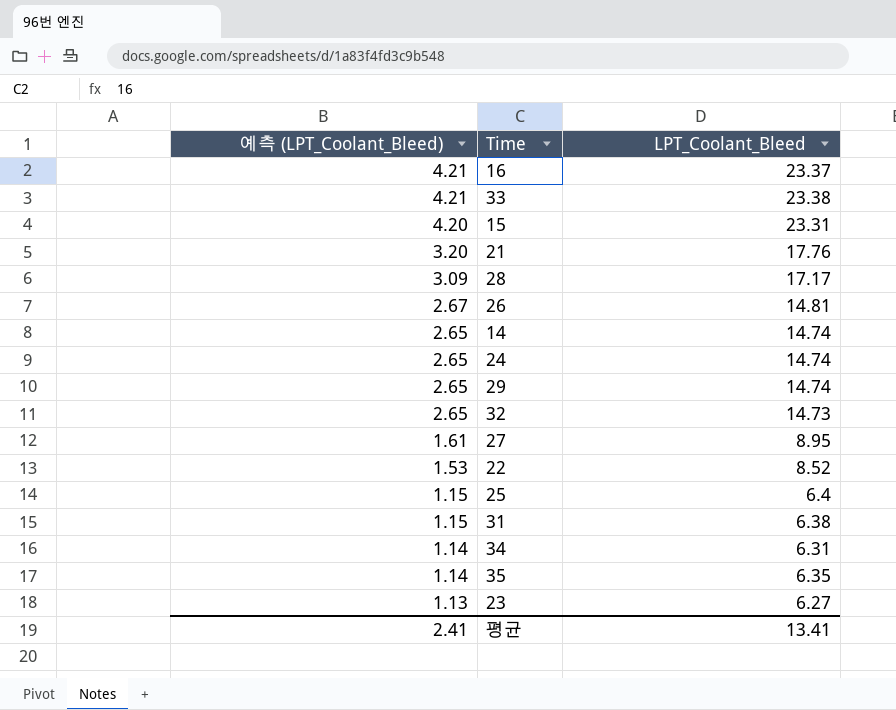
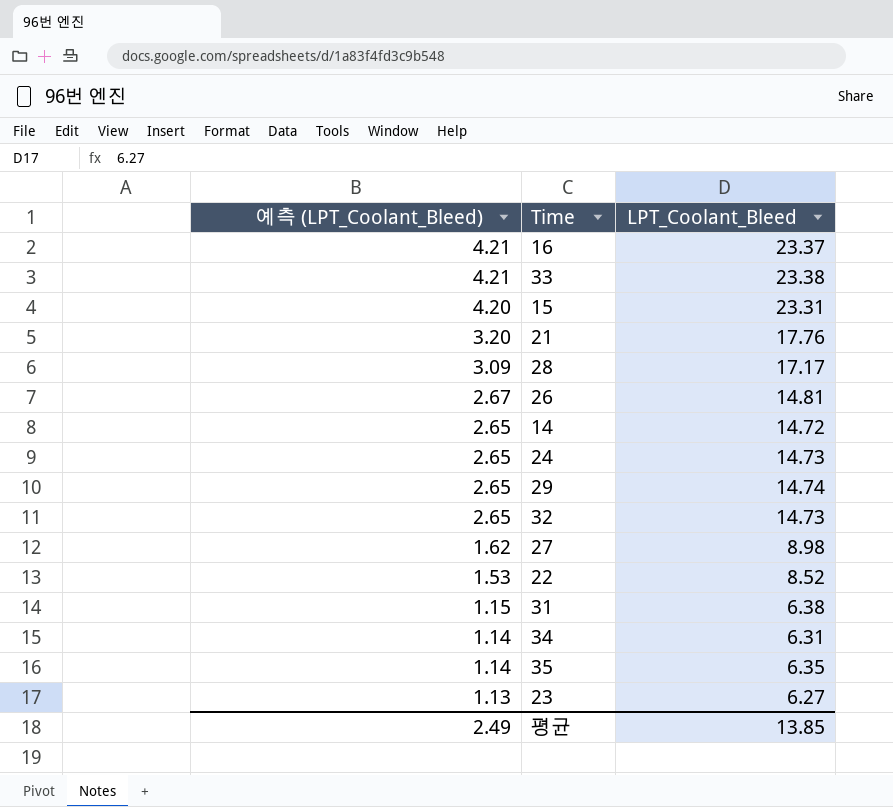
row 25: 1.15 | 6.4 -> none
14 | LPT_Coolant_Bleed: 14.74 -> 14.72
24 | LPT_Coolant_Bleed: 14.74 -> 14.73
27 | 예측 (LPT_Coolant_Bleed): 1.61 -> 1.62
27 | LPT_Coolant_Bleed: 8.95 -> 8.98
평균 | 예측 (LPT_Coolant_Bleed): 2.41 -> 2.49
평균 | LPT_Coolant_Bleed: 13.41 -> 13.85

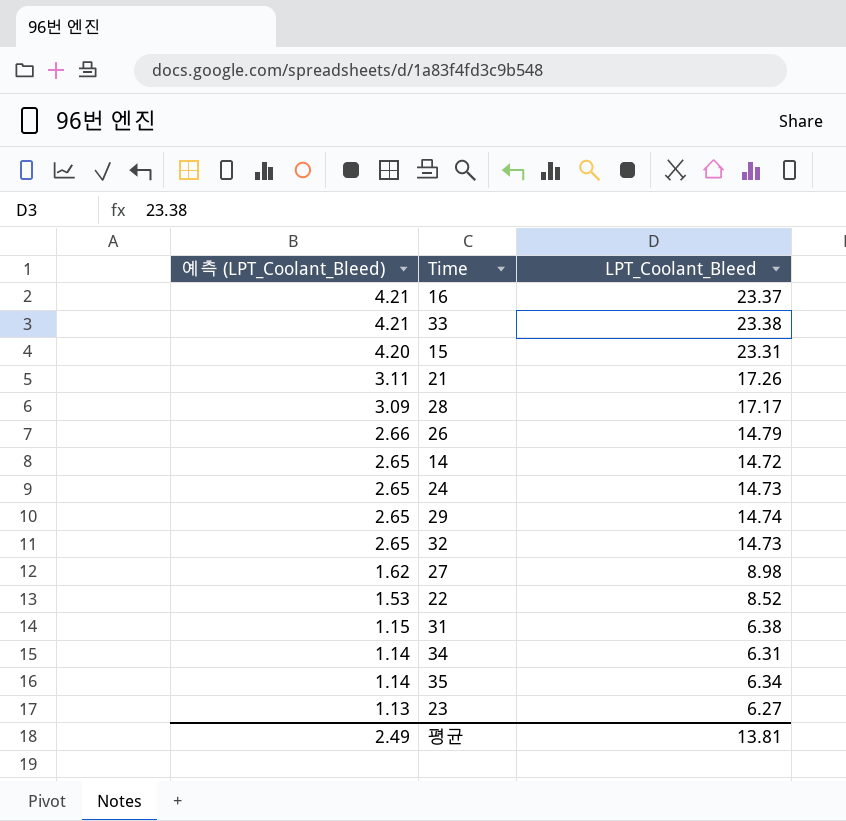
21 | 예측 (LPT_Coolant_Bleed): 3.20 -> 3.11
21 | LPT_Coolant_Bleed: 17.76 -> 17.26
26 | 예측 (LPT_Coolant_Bleed): 2.67 -> 2.66
26 | LPT_Coolant_Bleed: 14.81 -> 14.79
35 | LPT_Coolant_Bleed: 6.35 -> 6.34
평균 | LPT_Coolant_Bleed: 13.85 -> 13.81

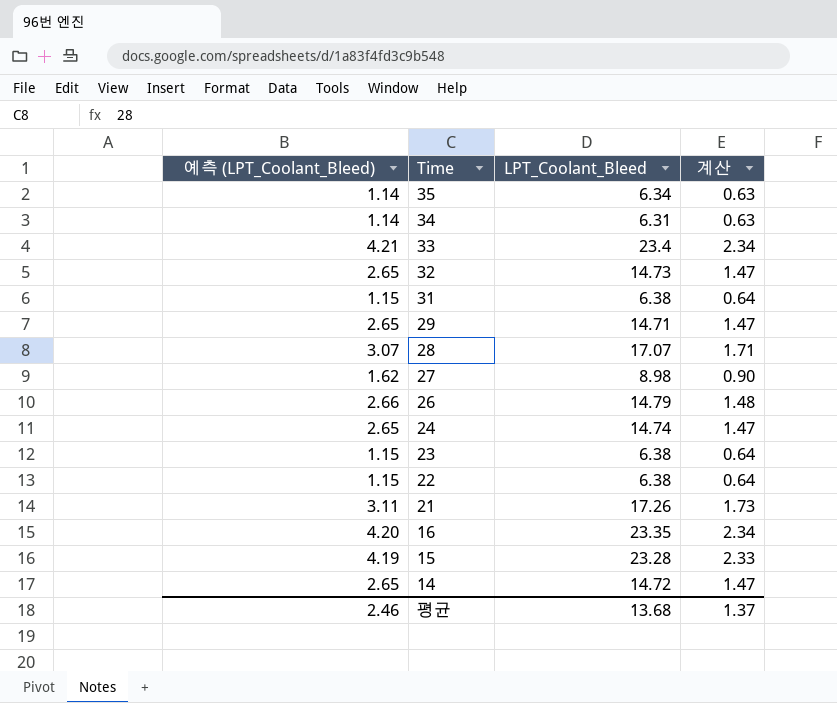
row order: 예측 (LPT_Coolant_Bleed) descending -> Time descending
column 계산 | formula: none -> [LPT_Coolant_Bleed] * 0.1
33 | LPT_Coolant_Bleed: 23.38 -> 23.4
29 | LPT_Coolant_Bleed: 14.74 -> 14.71
28 | 예측 (LPT_Coolant_Bleed): 3.09 -> 3.07
28 | LPT_Coolant_Bleed: 17.17 -> 17.07
24 | LPT_Coolant_Bleed: 14.73 -> 14.74
23 | 예측 (LPT_Coolant_Bleed): 1.13 -> 1.15
23 | LPT_Coolant_Bleed: 6.27 -> 6.38
22 | 예측 (LPT_Coolant_Bleed): 1.53 -> 1.15
22 | LPT_Coolant_Bleed: 8.52 -> 6.38
16 | 예측 (LPT_Coolant_Bleed): 4.21 -> 4.20
16 | LPT_Coolant_Bleed: 23.37 -> 23.35
15 | 예측 (LPT_Coolant_Bleed): 4.20 -> 4.19
15 | LPT_Coolant_Bleed: 23.31 -> 23.28
평균 | 예측 (LPT_Coolant_Bleed): 2.49 -> 2.46
평균 | LPT_Coolant_Bleed: 13.81 -> 13.68

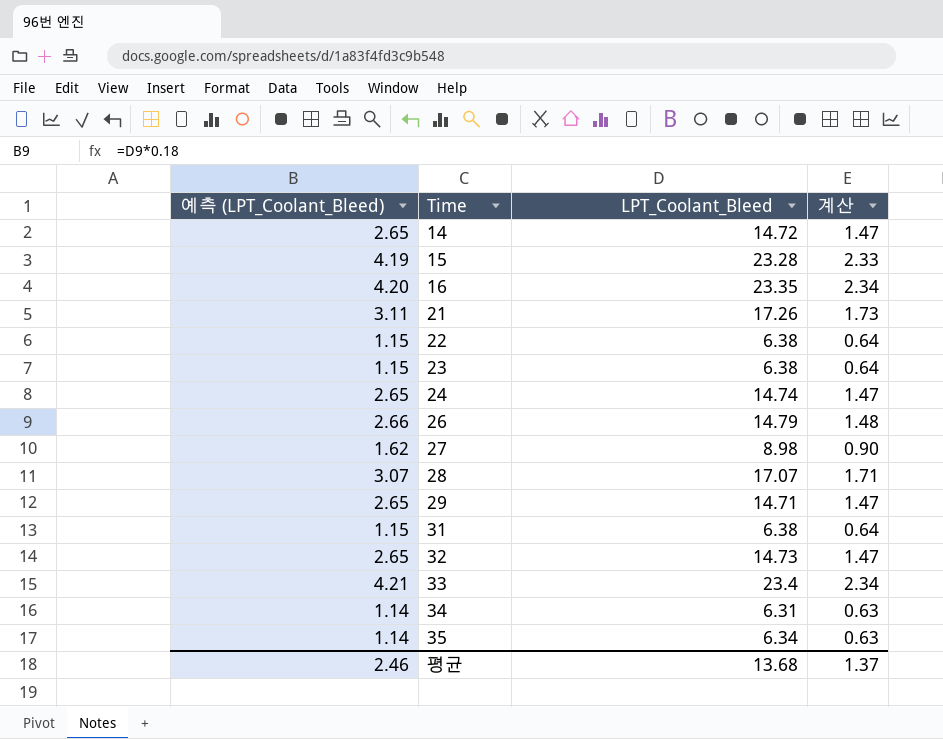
row order: Time descending -> Time ascending

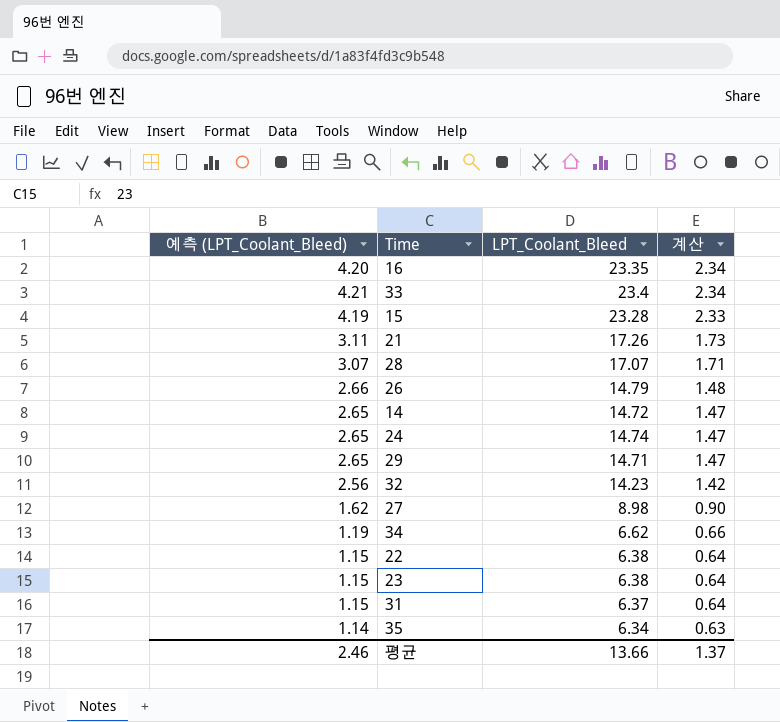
row order: Time ascending -> 계산 descending
32 | 예측 (LPT_Coolant_Bleed): 2.65 -> 2.56
32 | LPT_Coolant_Bleed: 14.73 -> 14.23
32 | 계산: 1.47 -> 1.42
34 | 예측 (LPT_Coolant_Bleed): 1.14 -> 1.19
34 | LPT_Coolant_Bleed: 6.31 -> 6.62
34 | 계산: 0.63 -> 0.66
31 | LPT_Coolant_Bleed: 6.38 -> 6.37
평균 | LPT_Coolant_Bleed: 13.68 -> 13.66

